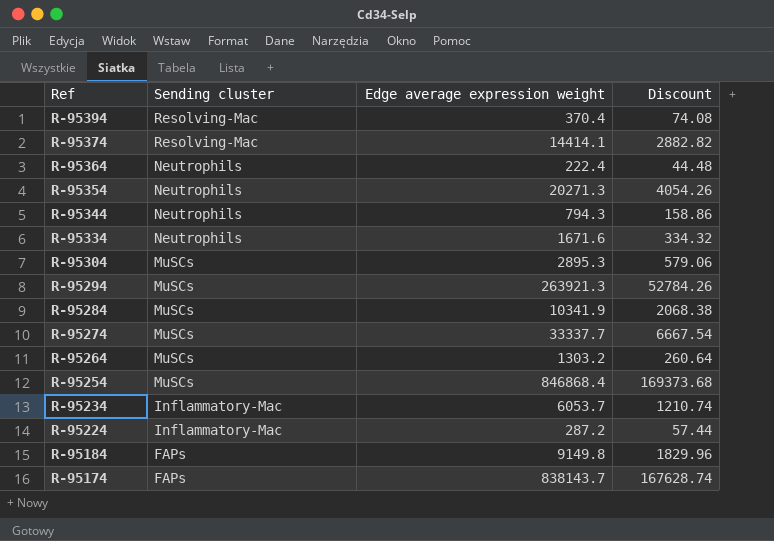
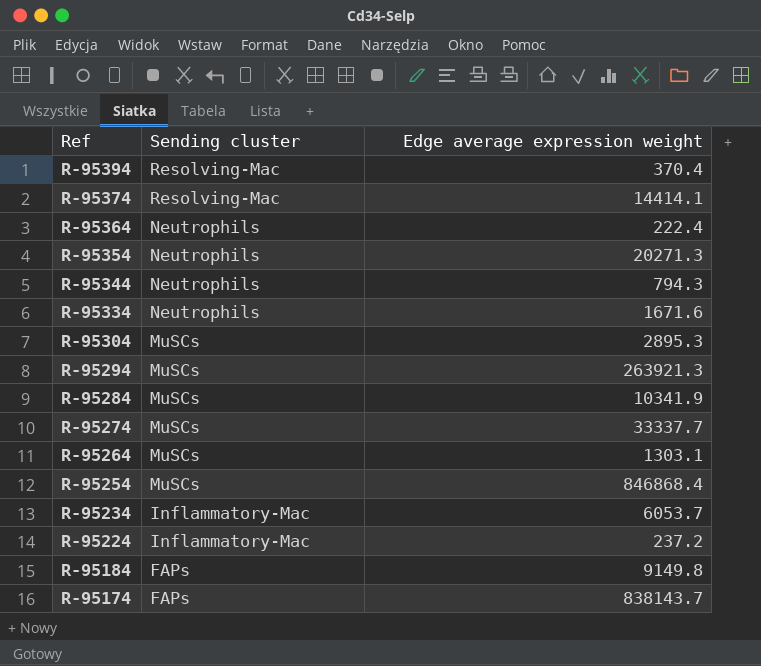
column Discount | formula: [Edge average expression weight] * 0.2 -> none
R-95264 | Edge average expression weight: 1303.2 -> 1303.1
R-95224 | Edge average expression weight: 287.2 -> 237.2

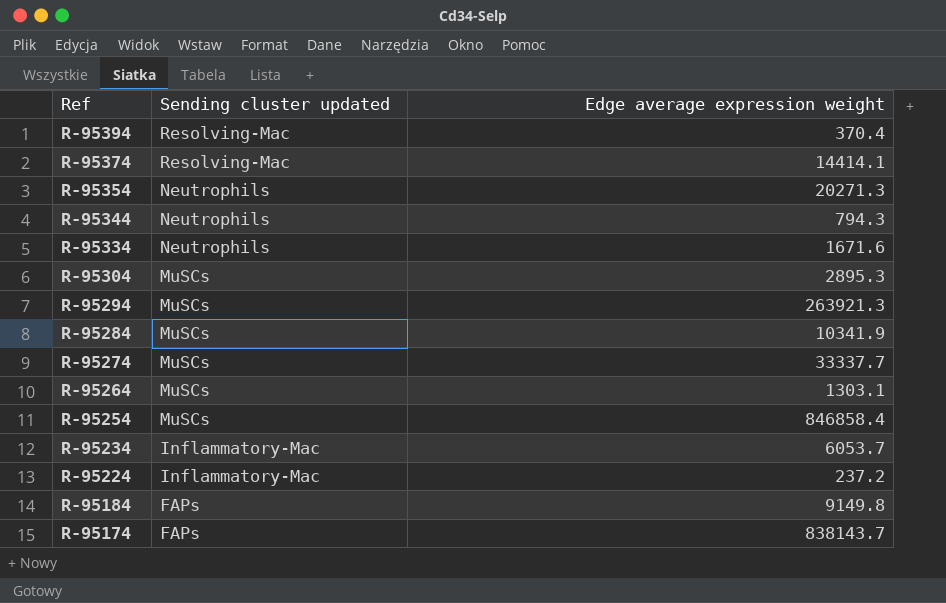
column name: Sending cluster -> Sending cluster updated
row R-95364: Neutrophils | 222.4 -> none
R-95254 | Edge average expression weight: 846868.4 -> 846858.4

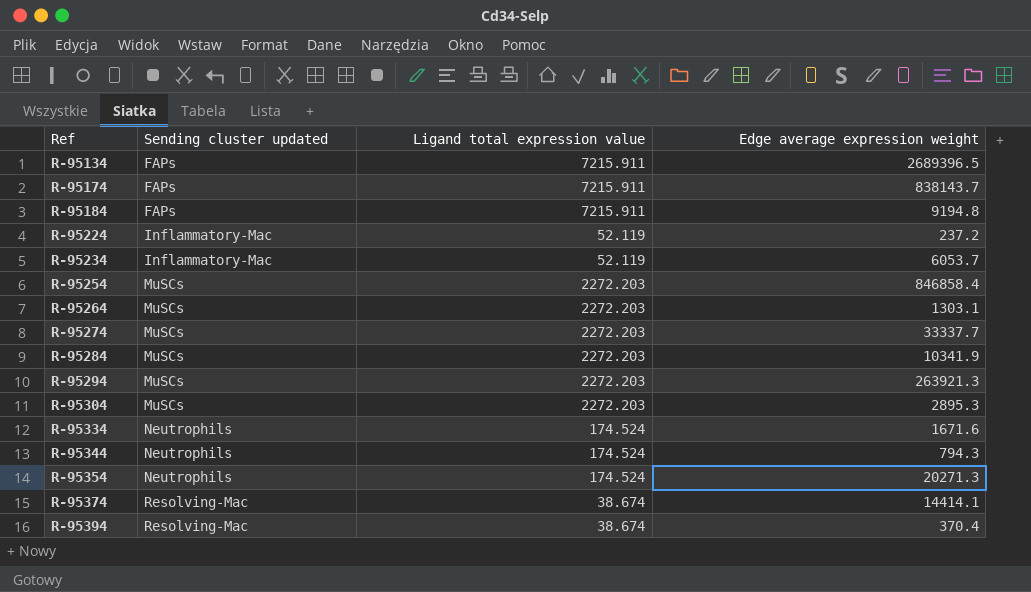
row order: Ref descending -> Ref ascending
column Ligand total expression value | position: none -> 3
row R-95134: none -> FAPs | 7215.911 | 2689396.5
R-95184 | Edge average expression weight: 9149.8 -> 9194.8

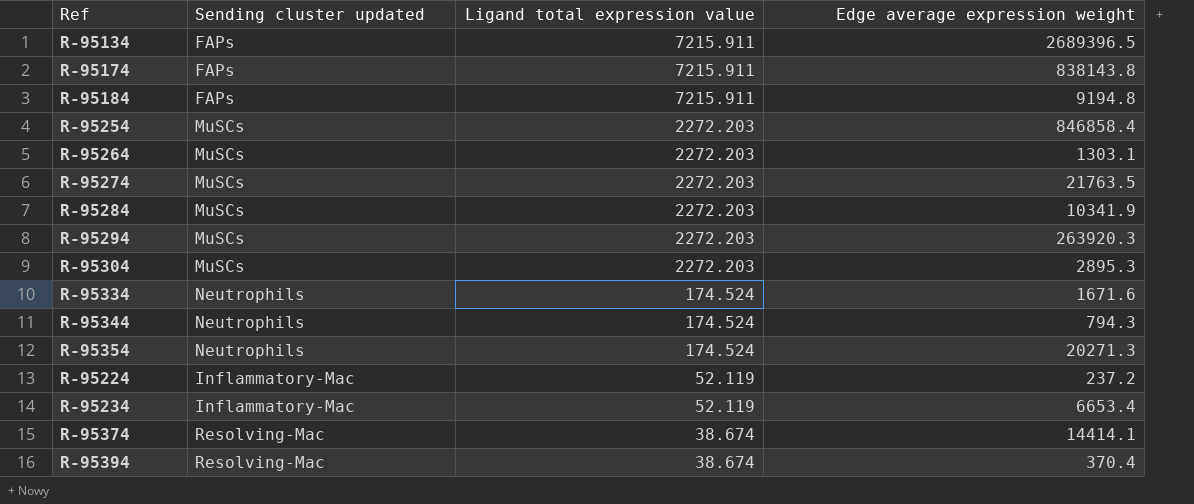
row order: Ref ascending -> Ligand total expression value descending
R-95174 | Edge average expression weight: 838143.7 -> 838143.8
R-95274 | Edge average expression weight: 33337.7 -> 21763.5
R-95294 | Edge average expression weight: 263921.3 -> 263920.3
R-95234 | Edge average expression weight: 6053.7 -> 6653.4

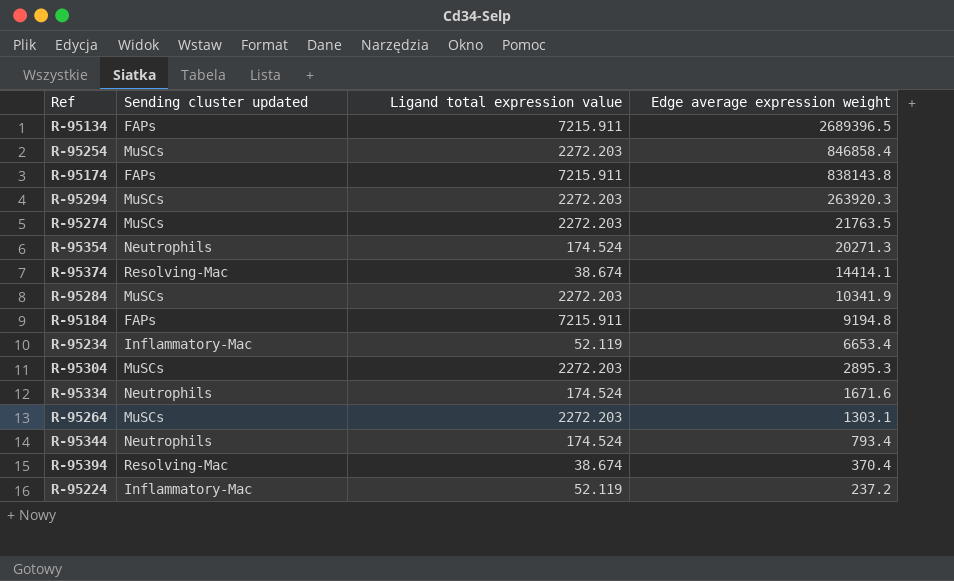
row order: Ligand total expression value descending -> Edge average expression weight descending
R-95344 | Edge average expression weight: 794.3 -> 793.4

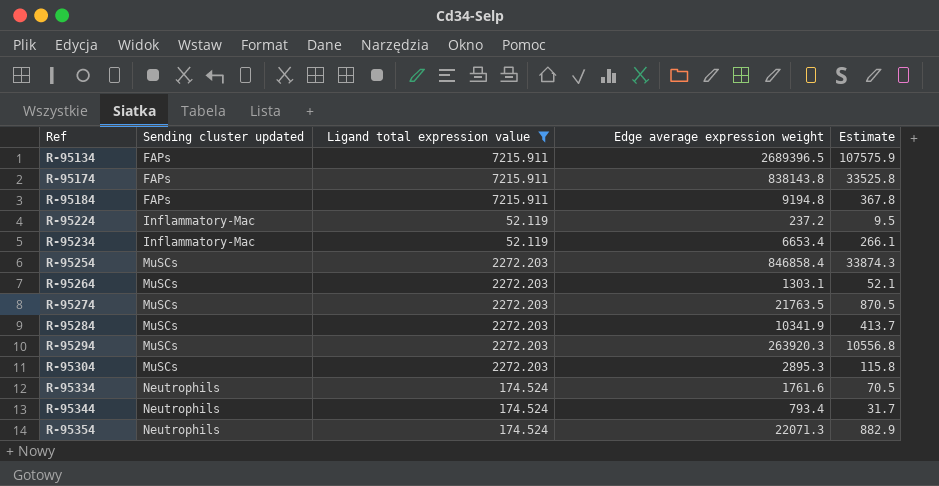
filter: none -> Ligand total expression value != 38.674
row order: Edge average expression weight descending -> Ref ascending
column Estimate | formula: none -> [Edge average expression weight] * 0.04
R-95334 | Edge average expression weight: 1671.6 -> 1761.6
R-95354 | Edge average expression weight: 20271.3 -> 22071.3

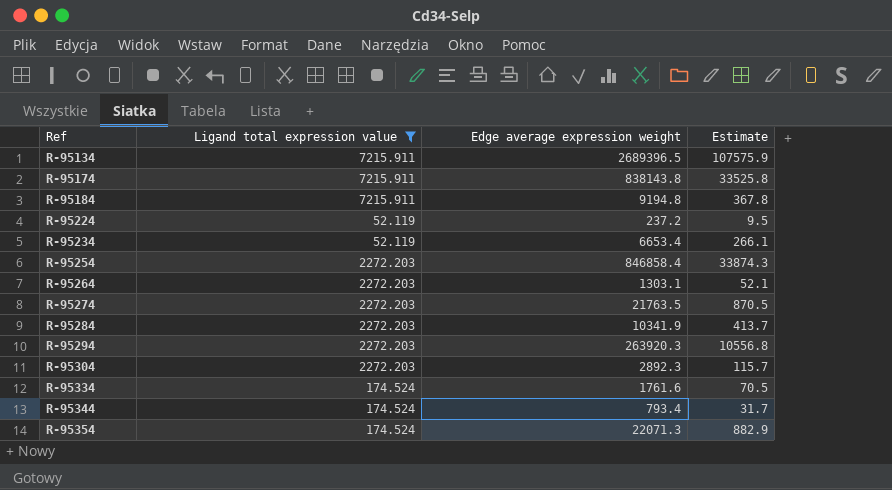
column Sending cluster updated | position: 2 -> none
R-95304 | Edge average expression weight: 2895.3 -> 2892.3
R-95304 | Estimate: 115.8 -> 115.7

